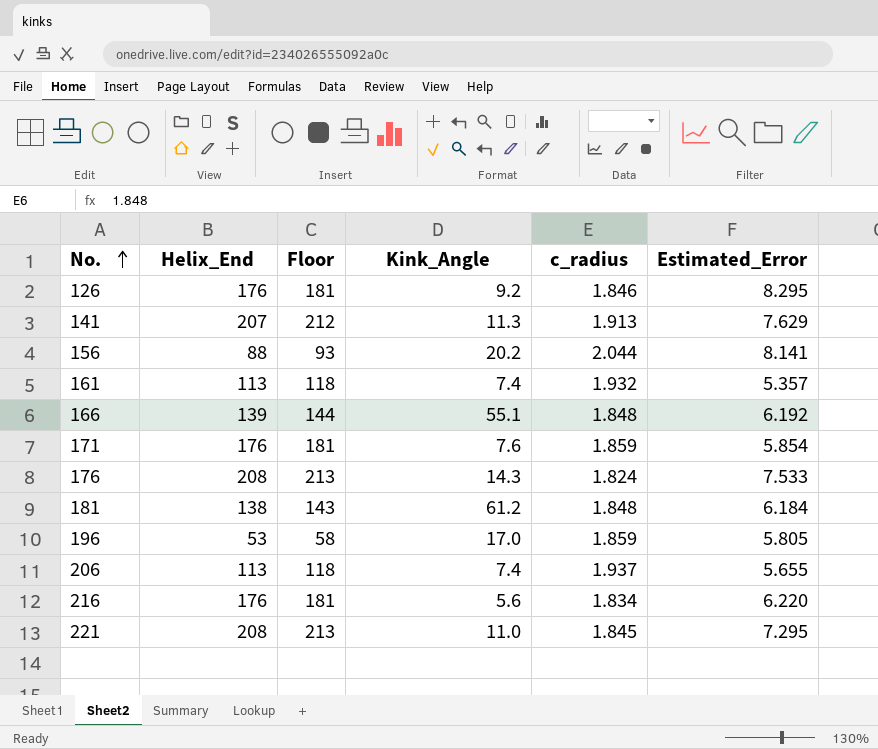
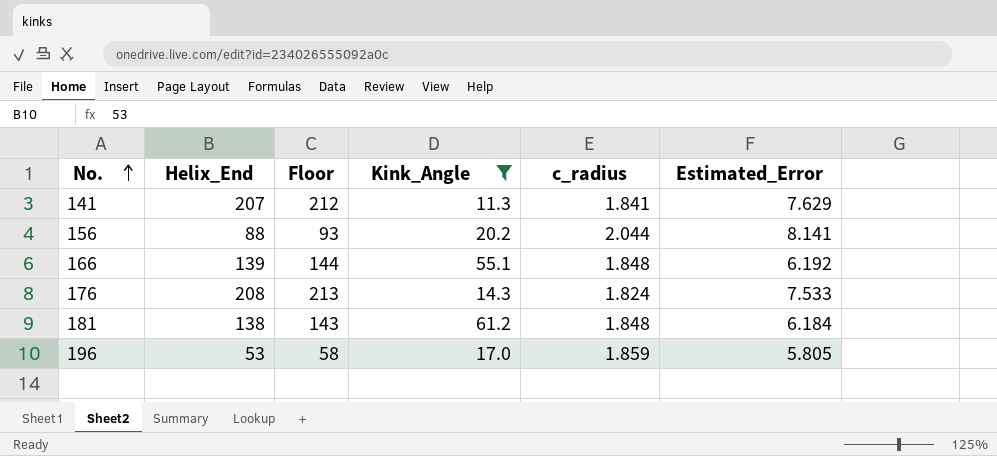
filter: none -> Kink_Angle >= 11.3
141 | c_radius: 1.913 -> 1.841

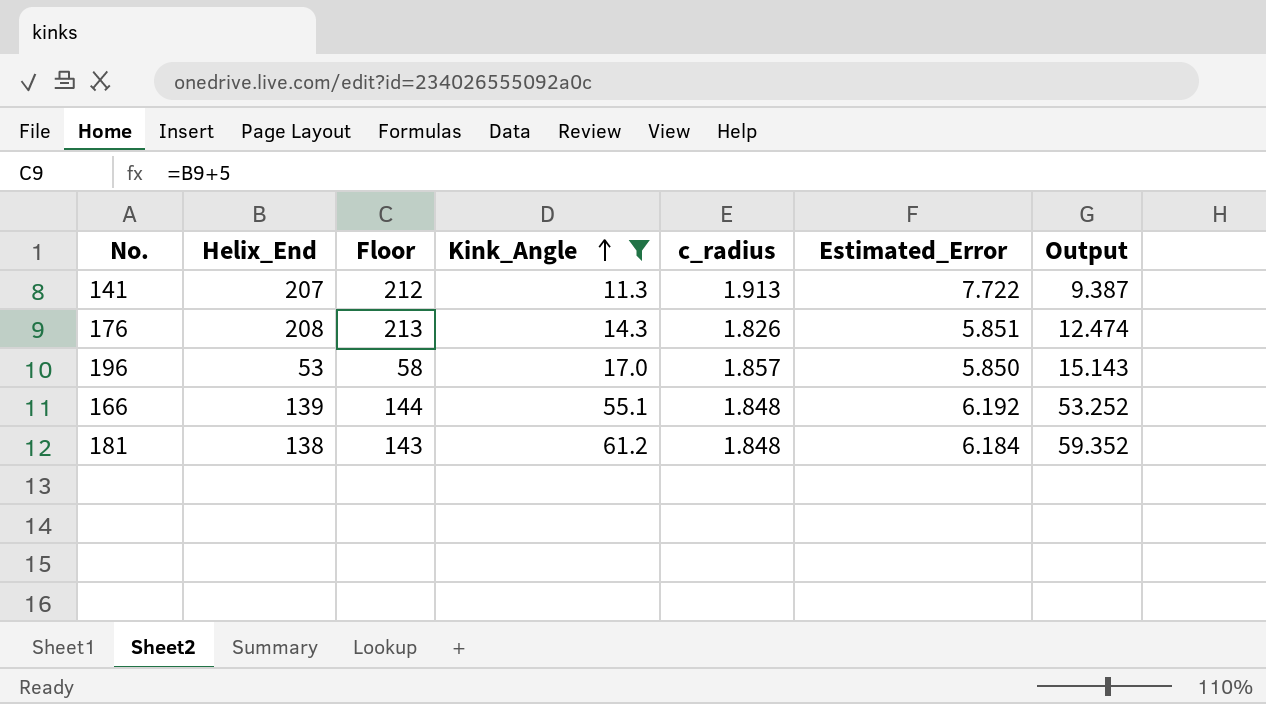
row order: No. ascending -> Kink_Angle ascending
column Output | formula: none -> [Kink_Angle] - [c_radius]
row 156: 88 | 93 | 20.2 | 2.044 | 8.141 -> none
141 | c_radius: 1.841 -> 1.913
141 | Estimated_Error: 7.629 -> 7.722
176 | c_radius: 1.824 -> 1.826
176 | Estimated_Error: 7.533 -> 5.851
196 | c_radius: 1.859 -> 1.857
196 | Estimated_Error: 5.805 -> 5.850

